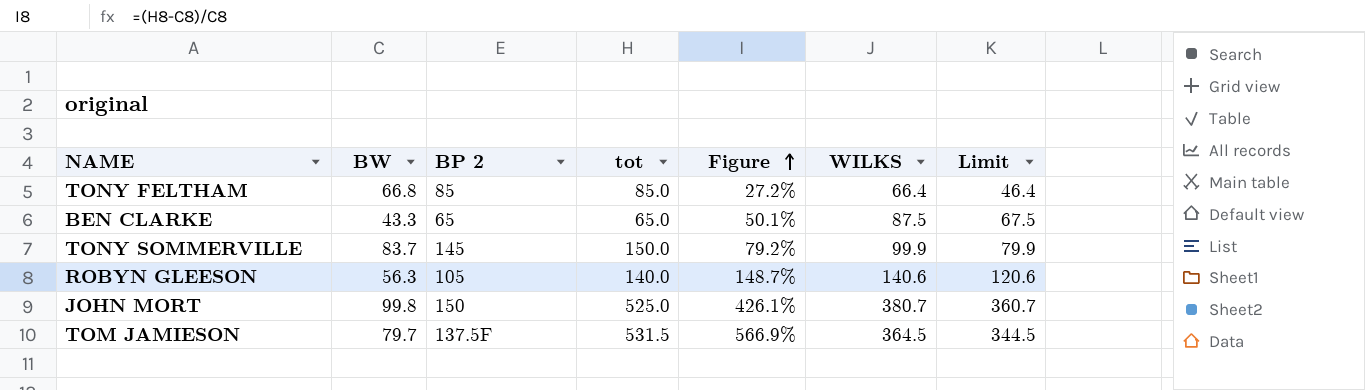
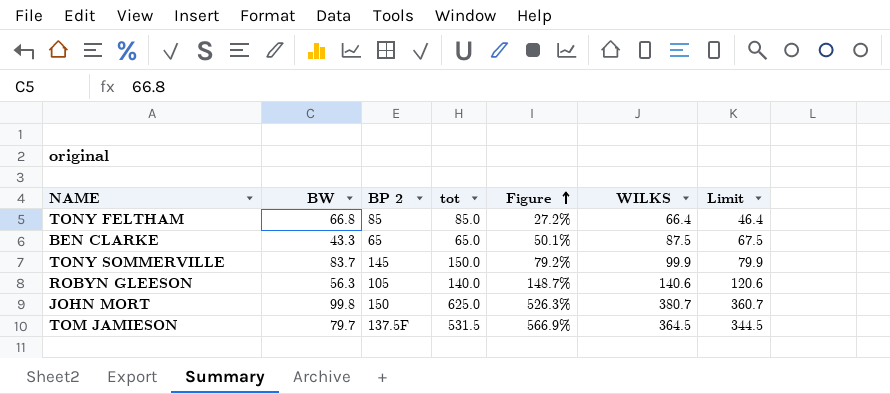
JOHN MORT | tot: 525.0 -> 625.0
JOHN MORT | Figure: 426.1% -> 526.3%

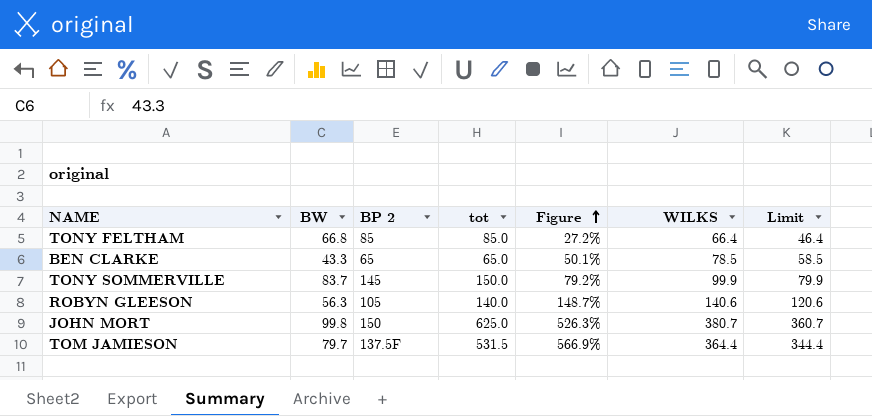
BEN CLARKE | WILKS: 87.5 -> 78.5
BEN CLARKE | Limit: 67.5 -> 58.5
TOM JAMIESON | WILKS: 364.5 -> 364.4
TOM JAMIESON | Limit: 344.5 -> 344.4

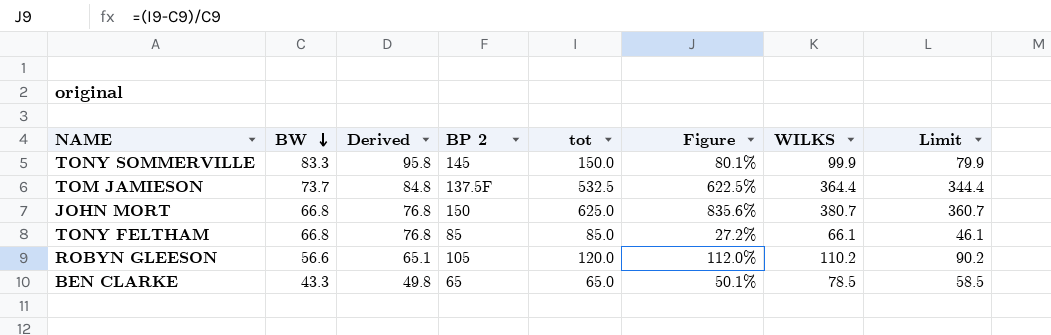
row order: Figure ascending -> BW descending
column Derived | formula: none -> [BW] * 1.15
TONY SOMMERVILLE | BW: 83.7 -> 83.3
TONY SOMMERVILLE | Figure: 79.2% -> 80.1%
TOM JAMIESON | BW: 79.7 -> 73.7
TOM JAMIESON | tot: 531.5 -> 532.5
TOM JAMIESON | Figure: 566.9% -> 622.5%
JOHN MORT | BW: 99.8 -> 66.8
JOHN MORT | Figure: 526.3% -> 835.6%
TONY FELTHAM | WILKS: 66.4 -> 66.1
TONY FELTHAM | Limit: 46.4 -> 46.1
ROBYN GLEESON | BW: 56.3 -> 56.6
ROBYN GLEESON | tot: 140.0 -> 120.0
ROBYN GLEESON | Figure: 148.7% -> 112.0%
ROBYN GLEESON | WILKS: 140.6 -> 110.2
ROBYN GLEESON | Limit: 120.6 -> 90.2

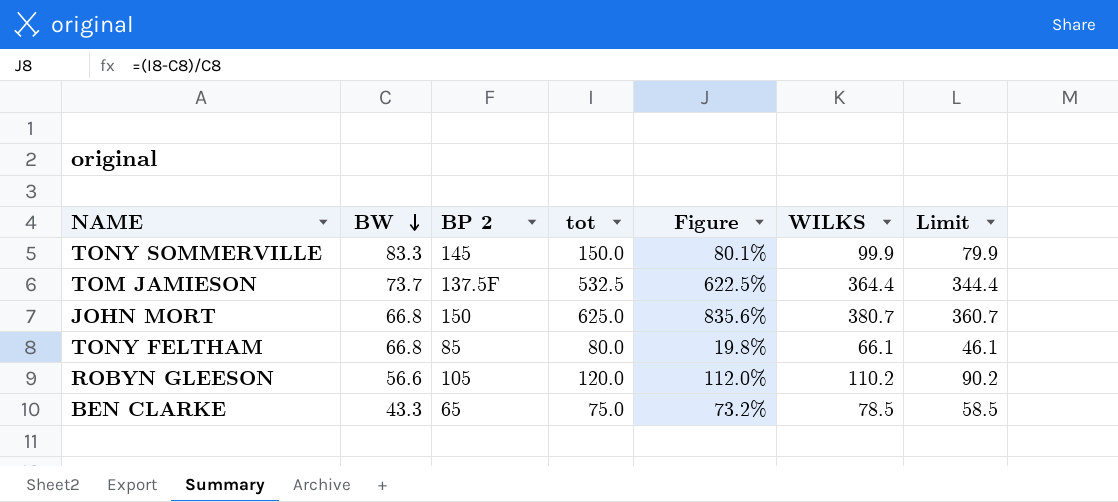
column Derived | formula: [BW] * 1.15 -> none
TONY FELTHAM | tot: 85.0 -> 80.0
TONY FELTHAM | Figure: 27.2% -> 19.8%
BEN CLARKE | tot: 65.0 -> 75.0
BEN CLARKE | Figure: 50.1% -> 73.2%

